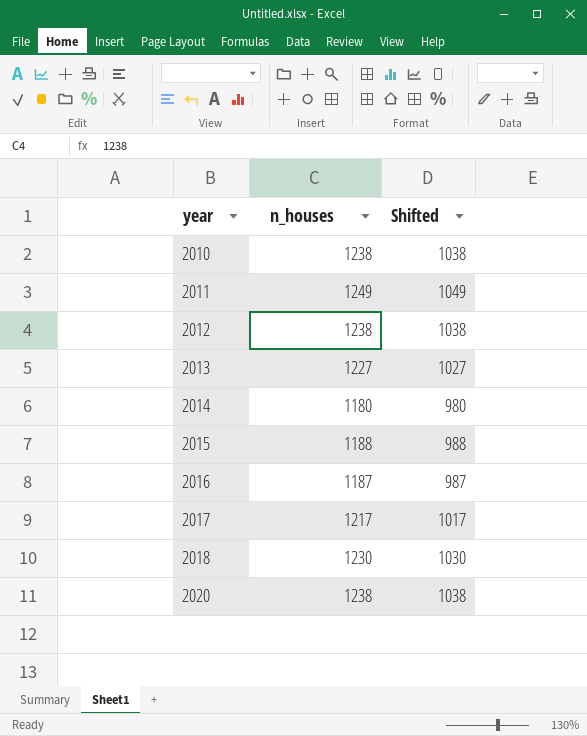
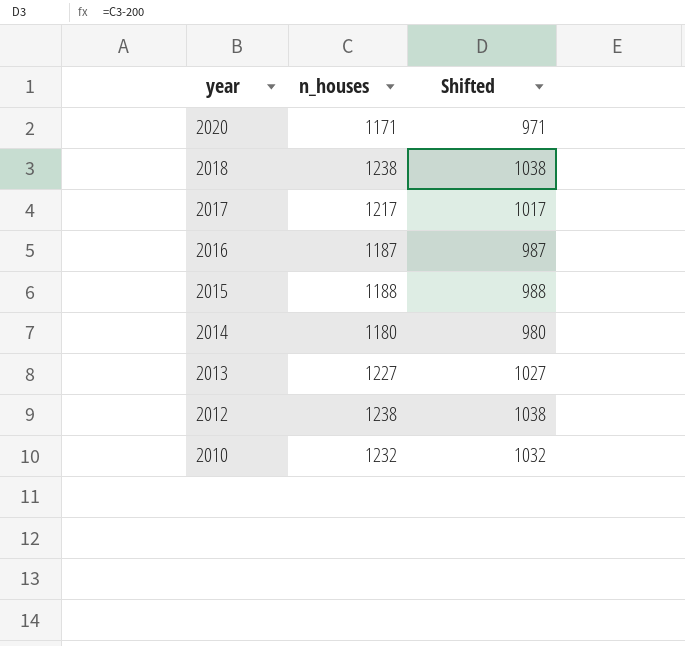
row order: year ascending -> year descending
row 2011: 1249 | 1049 -> none
2020 | n_houses: 1238 -> 1171
2020 | Shifted: 1038 -> 971
2018 | n_houses: 1230 -> 1238
2018 | Shifted: 1030 -> 1038
2010 | n_houses: 1238 -> 1232
2010 | Shifted: 1038 -> 1032

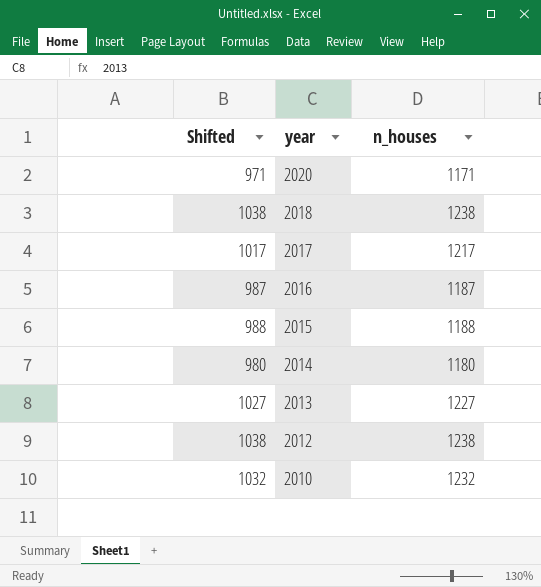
column Shifted | position: 3 -> 1

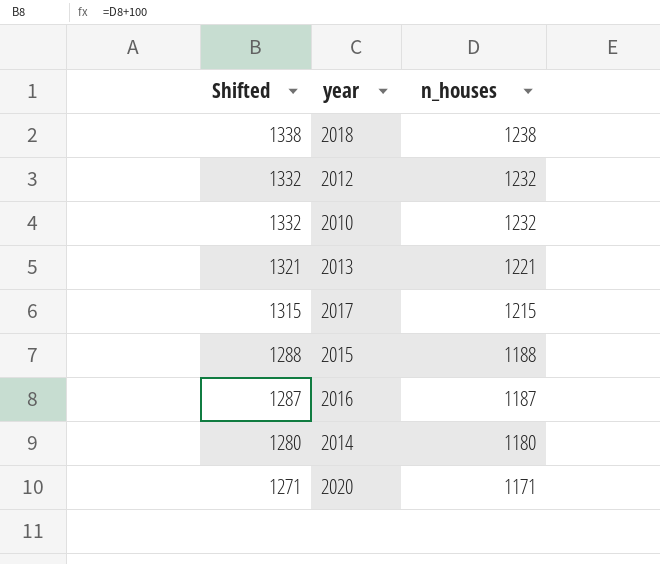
row order: year descending -> Shifted descending
column Shifted | formula: [n_houses] - 200 -> [n_houses] + 100
2012 | n_houses: 1238 -> 1232
2013 | n_houses: 1227 -> 1221
2017 | n_houses: 1217 -> 1215

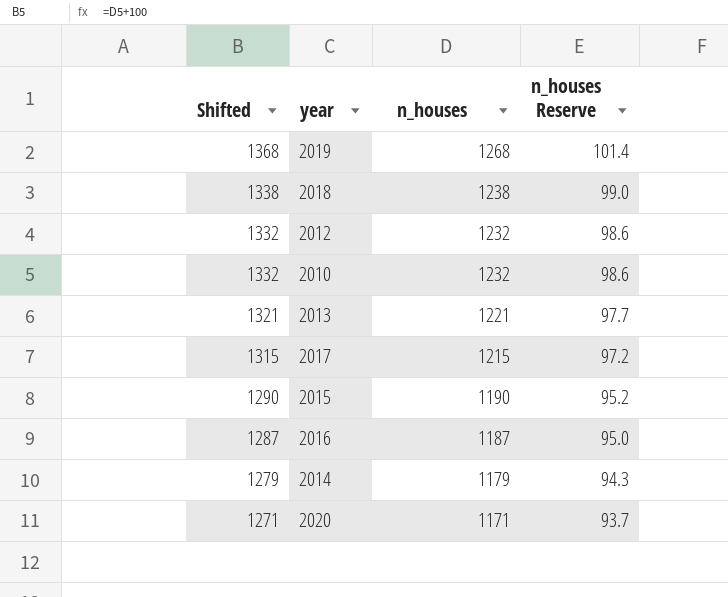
column n_houses Reserve | formula: none -> [n_houses] * 0.08
row 2019: none -> 1368 | 1268 | 101.4
2015 | Shifted: 1288 -> 1290
2015 | n_houses: 1188 -> 1190
2014 | Shifted: 1280 -> 1279
2014 | n_houses: 1180 -> 1179

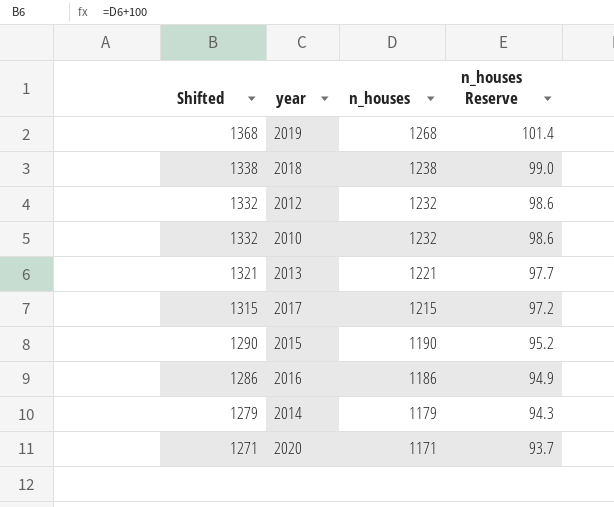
2016 | Shifted: 1287 -> 1286
2016 | n_houses: 1187 -> 1186
2016 | n_houses Reserve: 95.0 -> 94.9

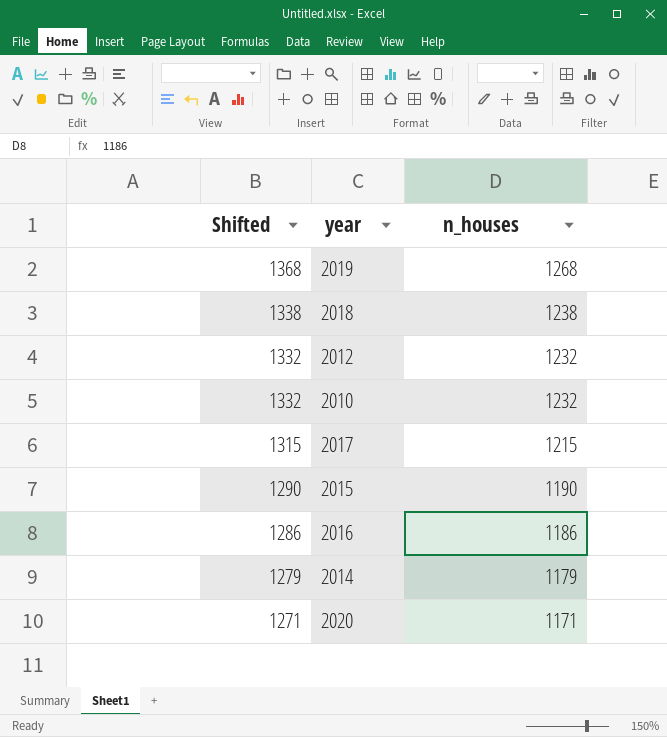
column n_houses Reserve | formula: [n_houses] * 0.08 -> none
row 2013: 1321 | 1221 | 97.7 -> none

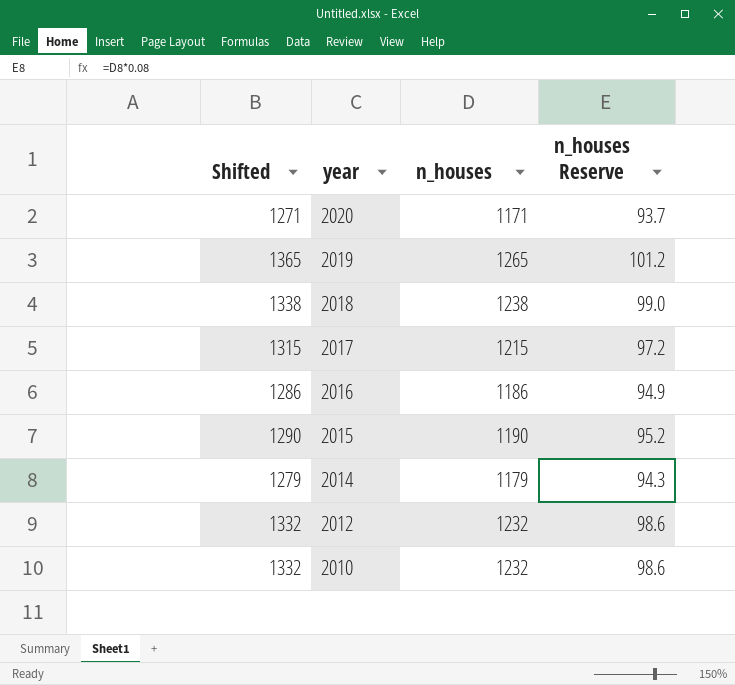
row order: Shifted descending -> year descending
column n_houses Reserve | formula: none -> [n_houses] * 0.08
2019 | Shifted: 1368 -> 1365
2019 | n_houses: 1268 -> 1265

